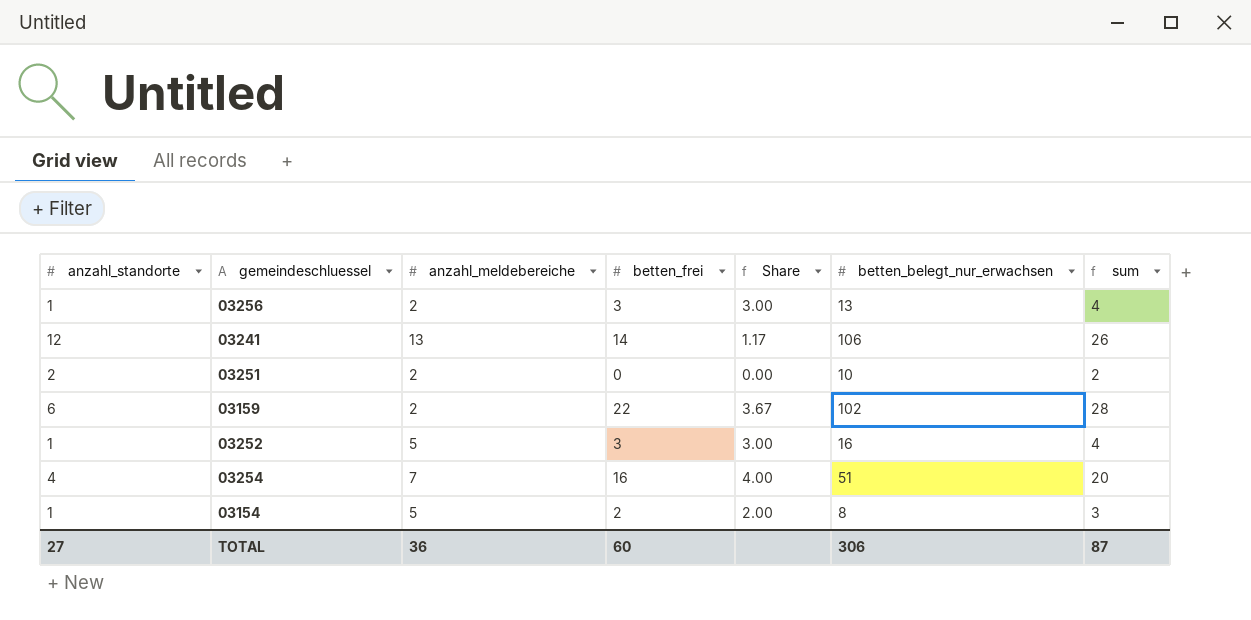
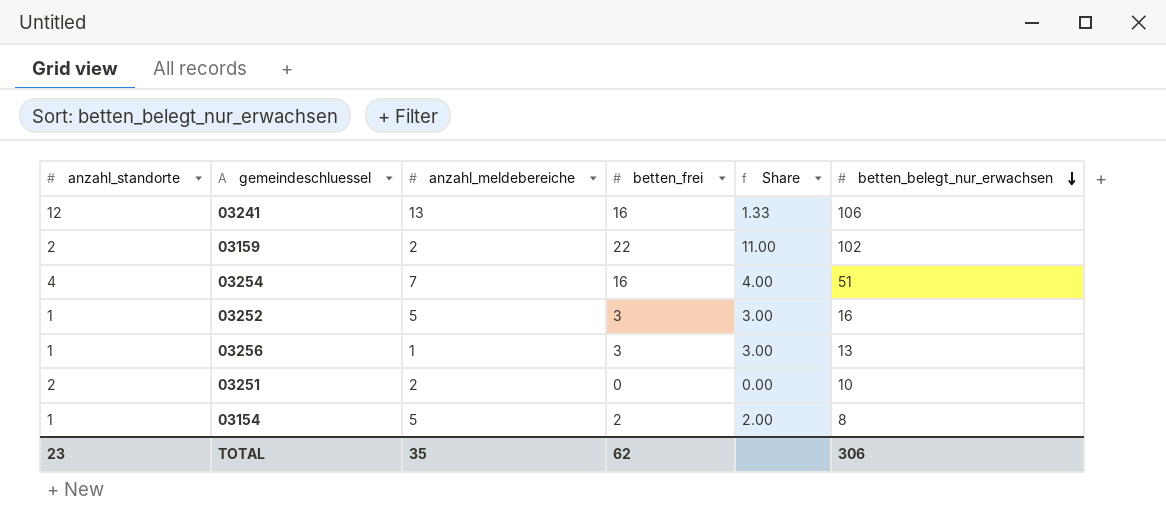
row order: none -> betten_belegt_nur_erwachsen descending
column sum | formula: [anzahl_standorte] + [betten_frei] -> none
03241 | betten_frei: 14 -> 16
03241 | Share: 1.17 -> 1.33
03159 | anzahl_standorte: 6 -> 2
03159 | Share: 3.67 -> 11.00
03256 | anzahl_meldebereiche: 2 -> 1
TOTAL | anzahl_standorte: 27 -> 23
TOTAL | anzahl_meldebereiche: 36 -> 35
TOTAL | betten_frei: 60 -> 62

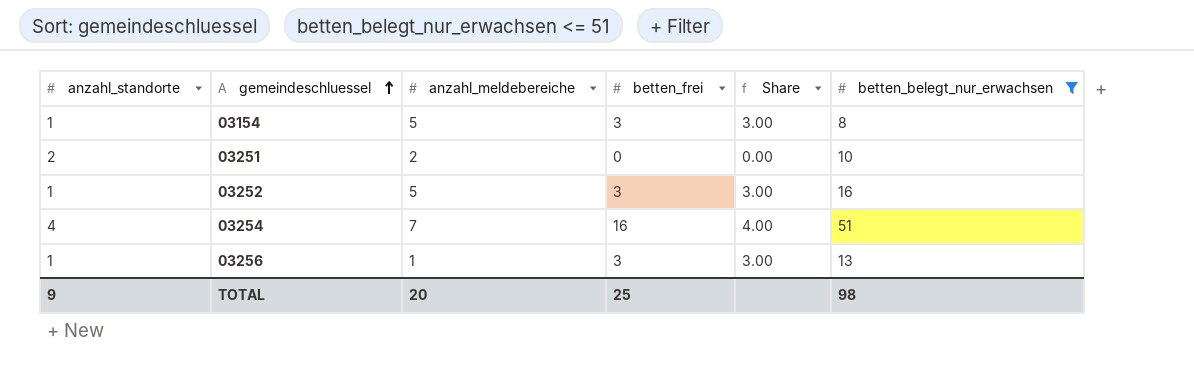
filter: none -> betten_belegt_nur_erwachsen <= 51
row order: betten_belegt_nur_erwachsen descending -> gemeindeschluessel ascending
03154 | betten_frei: 2 -> 3
03154 | Share: 2.00 -> 3.00
TOTAL | anzahl_standorte: 23 -> 9
TOTAL | anzahl_meldebereiche: 35 -> 20
TOTAL | betten_frei: 62 -> 25
TOTAL | betten_belegt_nur_erwachsen: 306 -> 98

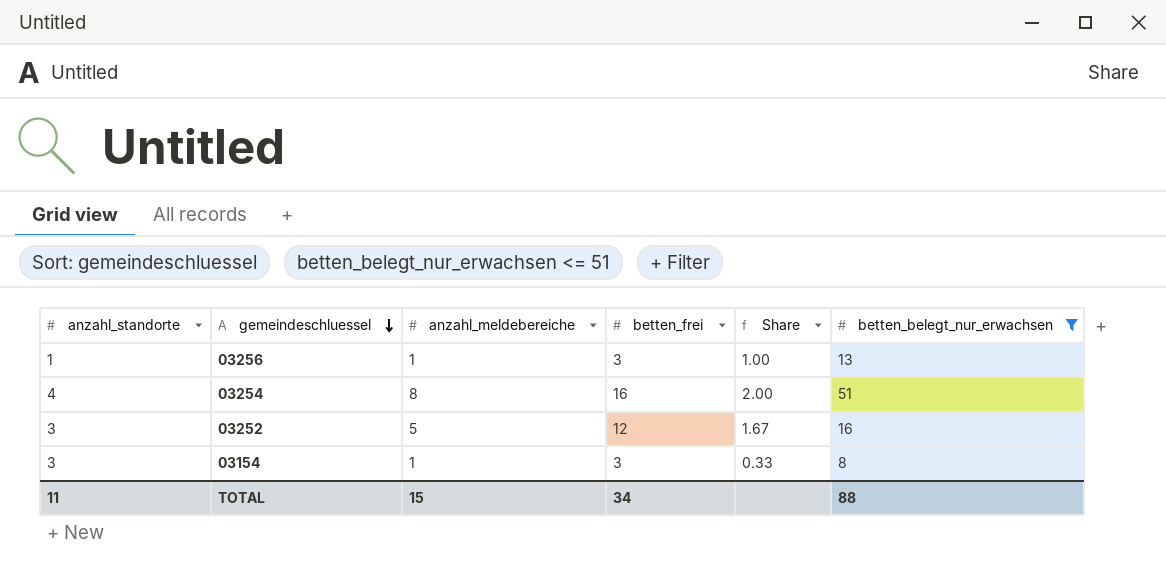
row order: gemeindeschluessel ascending -> gemeindeschluessel descending
column Share | formula: [betten_frei] / [anzahl_standorte] -> [anzahl_meldebereiche] / [anzahl_standorte]
row 03251: 2 | 2 | 0 | 0.00 | 10 -> none
03254 | anzahl_meldebereiche: 7 -> 8
03252 | anzahl_standorte: 1 -> 3
03252 | betten_frei: 3 -> 12
03154 | anzahl_standorte: 1 -> 3
03154 | anzahl_meldebereiche: 5 -> 1
TOTAL | anzahl_standorte: 9 -> 11
TOTAL | anzahl_meldebereiche: 20 -> 15
TOTAL | betten_frei: 25 -> 34
TOTAL | betten_belegt_nur_erwachsen: 98 -> 88

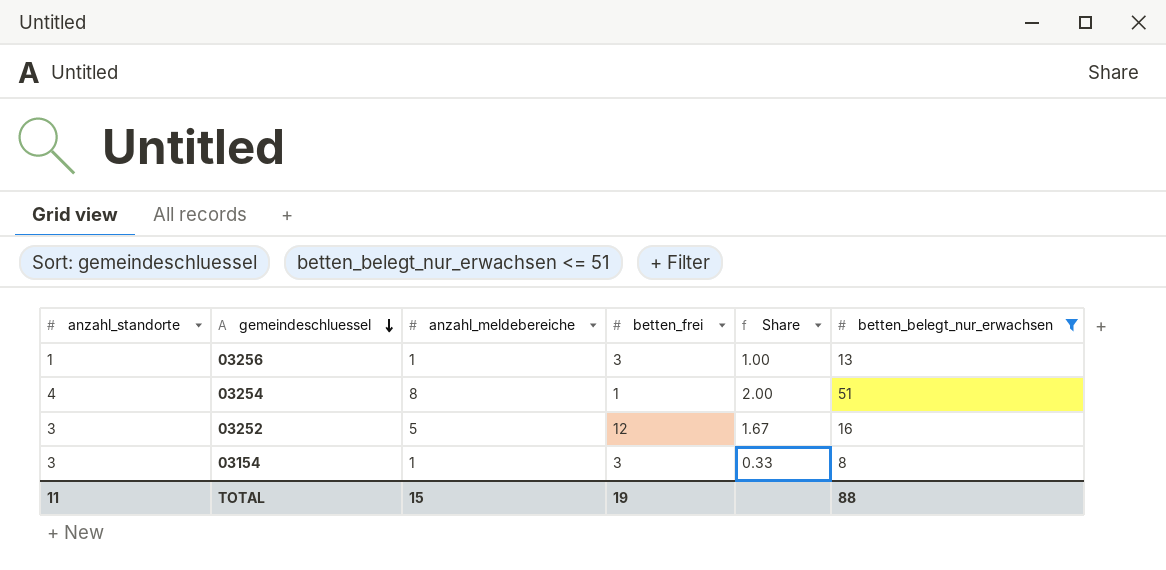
03254 | betten_frei: 16 -> 1
TOTAL | betten_frei: 34 -> 19

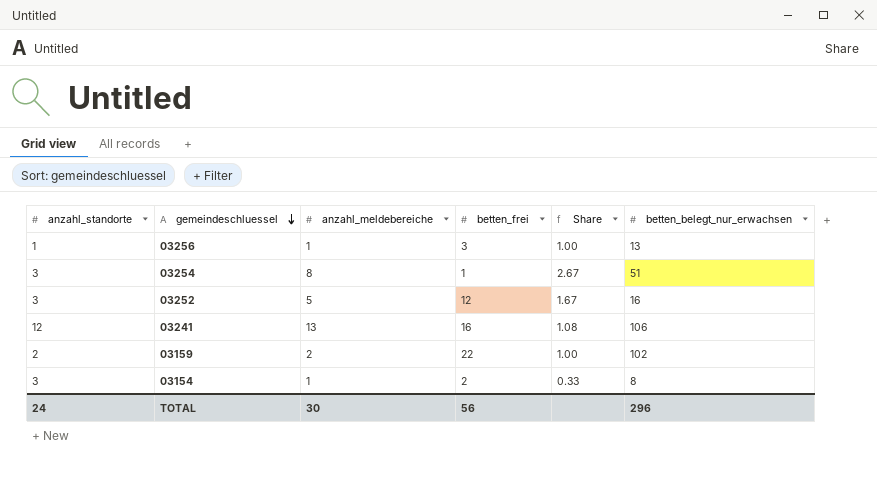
filter: betten_belegt_nur_erwachsen <= 51 -> none
03254 | anzahl_standorte: 4 -> 3
03254 | Share: 2.00 -> 2.67
03154 | betten_frei: 3 -> 2
TOTAL | anzahl_standorte: 11 -> 24
TOTAL | anzahl_meldebereiche: 15 -> 30
TOTAL | betten_frei: 19 -> 56
TOTAL | betten_belegt_nur_erwachsen: 88 -> 296

